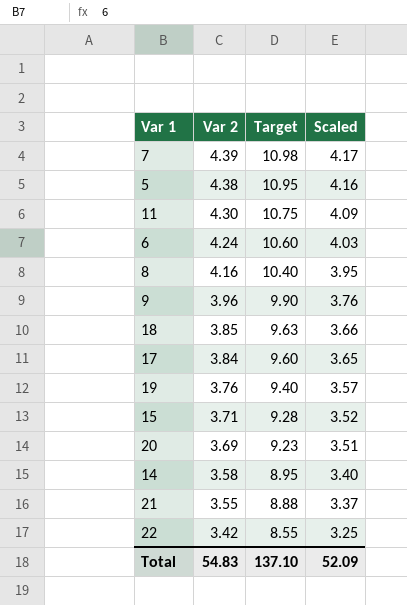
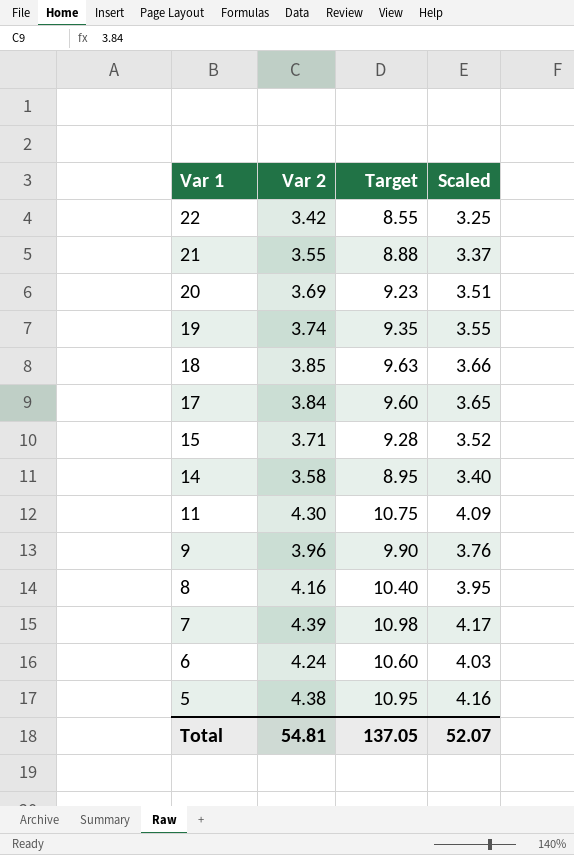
row order: Var 2 descending -> Var 1 descending
19 | Var 2: 3.76 -> 3.74
19 | Target: 9.40 -> 9.35
19 | Scaled: 3.57 -> 3.55
Total | Var 2: 54.83 -> 54.81
Total | Target: 137.10 -> 137.05
Total | Scaled: 52.09 -> 52.07

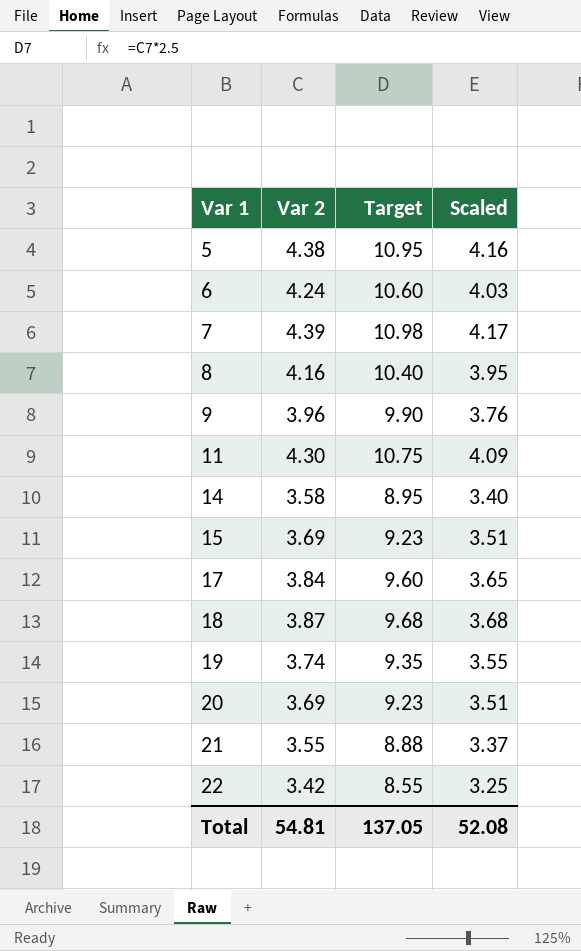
row order: Var 1 descending -> Var 1 ascending
15 | Var 2: 3.71 -> 3.69
15 | Target: 9.28 -> 9.23
15 | Scaled: 3.52 -> 3.51
18 | Var 2: 3.85 -> 3.87
18 | Target: 9.63 -> 9.68
18 | Scaled: 3.66 -> 3.68
Total | Scaled: 52.07 -> 52.08

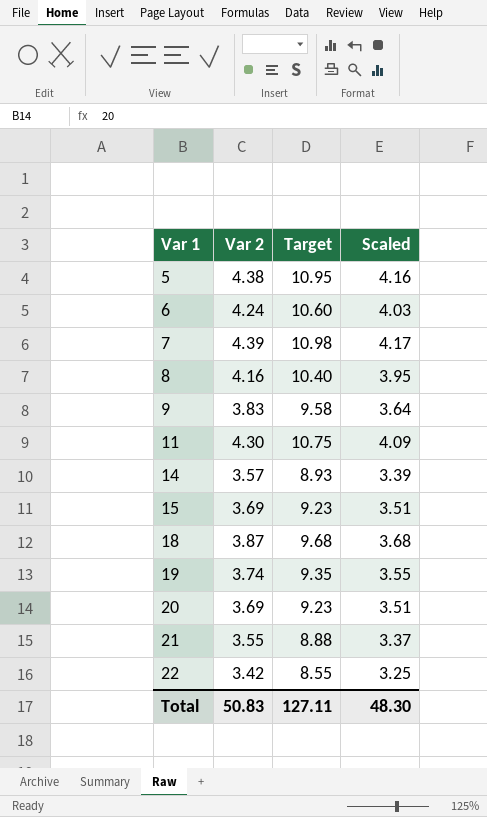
row 17: 3.84 | 9.60 | 3.65 -> none
9 | Var 2: 3.96 -> 3.83
9 | Target: 9.90 -> 9.58
9 | Scaled: 3.76 -> 3.64
14 | Var 2: 3.58 -> 3.57
14 | Target: 8.95 -> 8.93
14 | Scaled: 3.40 -> 3.39
Total | Var 2: 54.81 -> 50.83
Total | Target: 137.05 -> 127.11
Total | Scaled: 52.08 -> 48.30

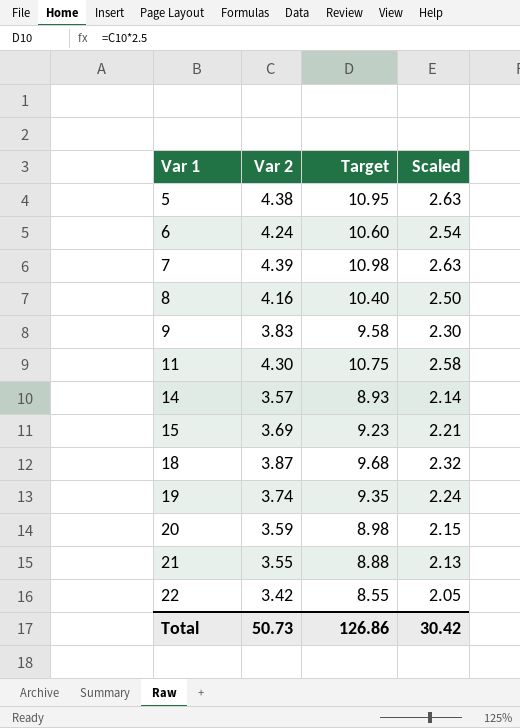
column Scaled | formula: [Var 2] * 0.95 -> [Var 2] * 0.6
20 | Var 2: 3.69 -> 3.59
20 | Target: 9.23 -> 8.98
Total | Var 2: 50.83 -> 50.73
Total | Target: 127.11 -> 126.86
Total | Scaled: 48.30 -> 30.42

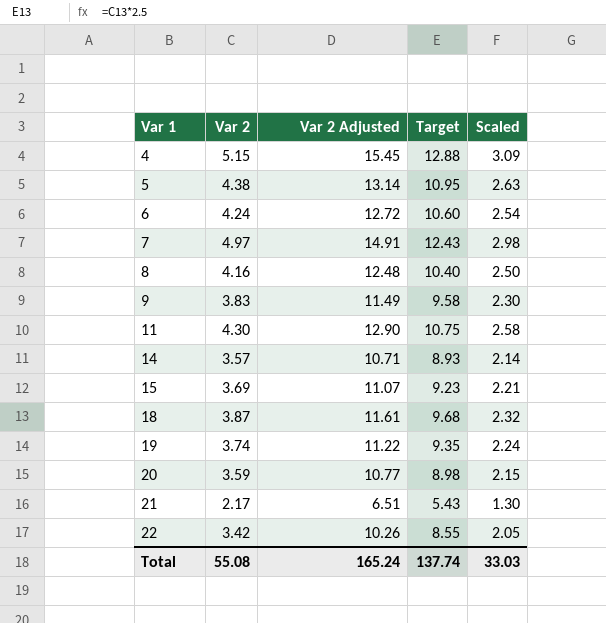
column Var 2 Adjusted | formula: none -> [Var 2] * 3
row 4: none -> 5.15 | 15.45 | 12.88 | 3.09
7 | Var 2: 4.39 -> 4.97
7 | Target: 10.98 -> 12.43
7 | Scaled: 2.63 -> 2.98
21 | Var 2: 3.55 -> 2.17
21 | Target: 8.88 -> 5.43
21 | Scaled: 2.13 -> 1.30
Total | Var 2: 50.73 -> 55.08
Total | Target: 126.86 -> 137.74
Total | Scaled: 30.42 -> 33.03

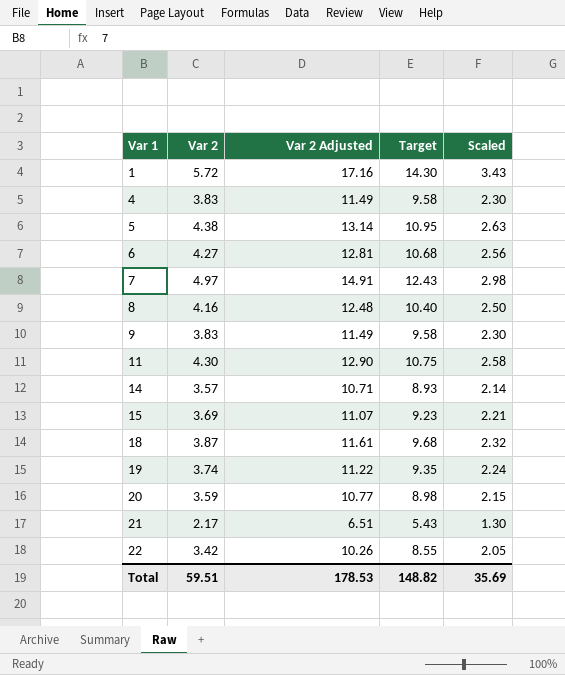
row 1: none -> 5.72 | 17.16 | 14.30 | 3.43
4 | Var 2: 5.15 -> 3.83
4 | Var 2 Adjusted: 15.45 -> 11.49
4 | Target: 12.88 -> 9.58
4 | Scaled: 3.09 -> 2.30
6 | Var 2: 4.24 -> 4.27
6 | Var 2 Adjusted: 12.72 -> 12.81
6 | Target: 10.60 -> 10.68
6 | Scaled: 2.54 -> 2.56
Total | Var 2: 55.08 -> 59.51
Total | Var 2 Adjusted: 165.24 -> 178.53
Total | Target: 137.74 -> 148.82
Total | Scaled: 33.03 -> 35.69

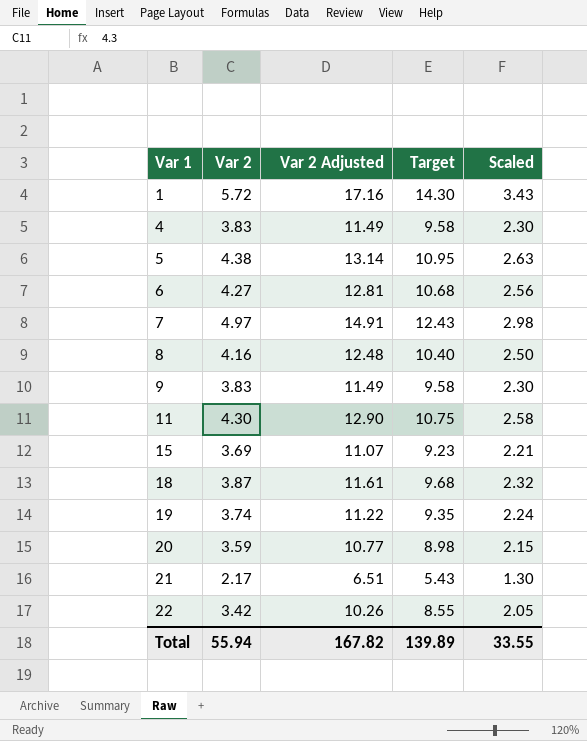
row 14: 3.57 | 10.71 | 8.93 | 2.14 -> none
Total | Var 2: 59.51 -> 55.94
Total | Var 2 Adjusted: 178.53 -> 167.82
Total | Target: 148.82 -> 139.89
Total | Scaled: 35.69 -> 33.55

